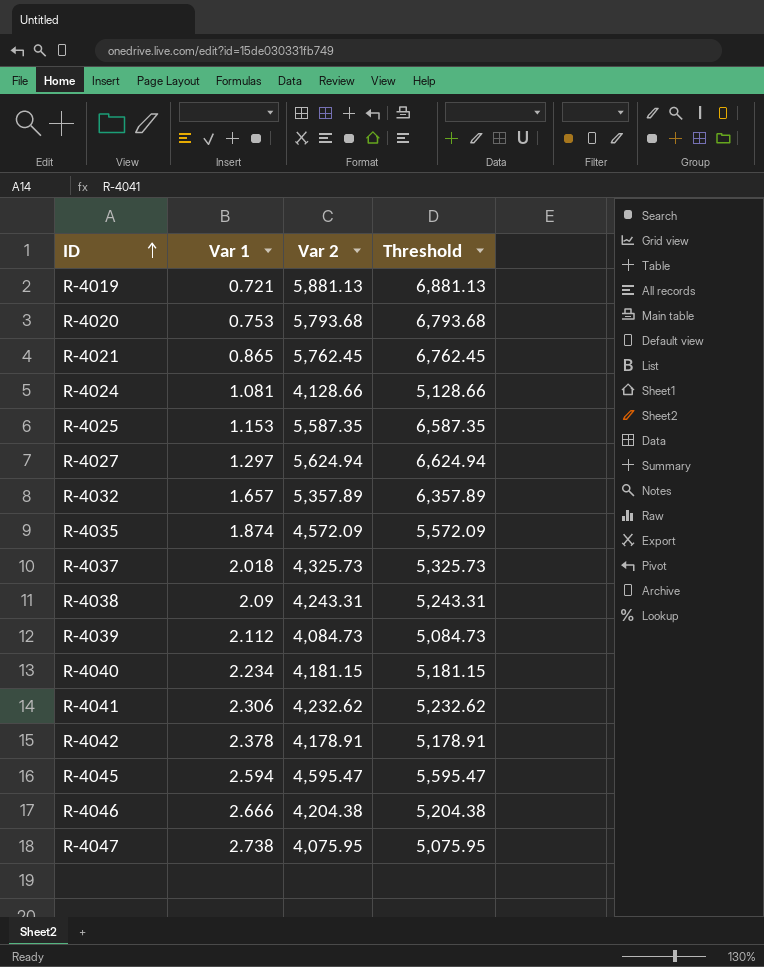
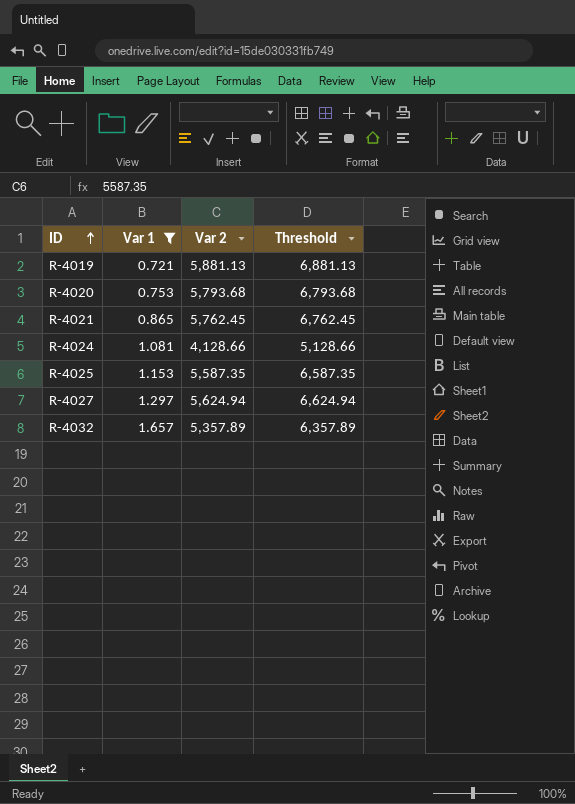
filter: none -> Var 1 <= 1.657

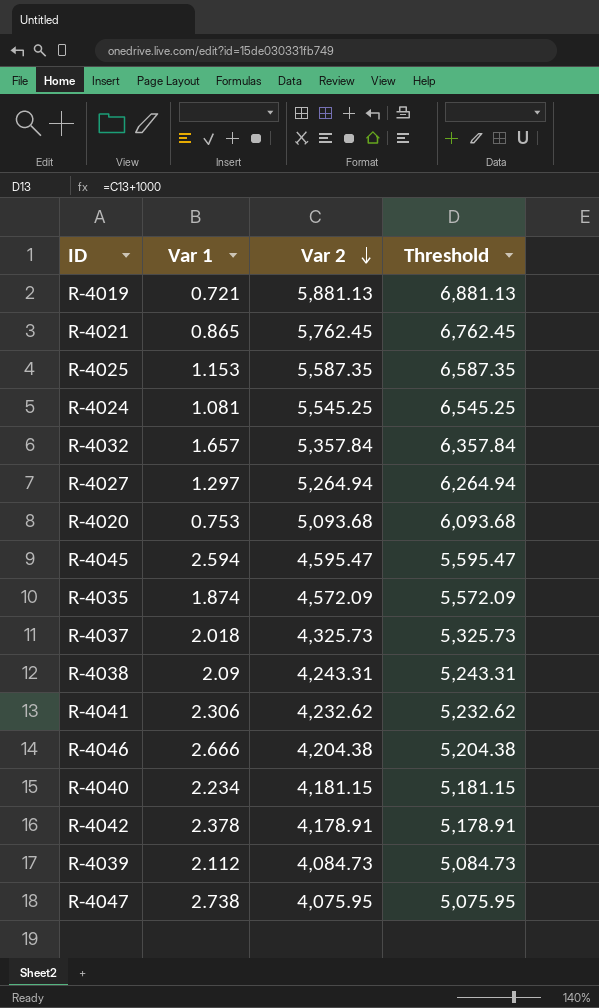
filter: Var 1 <= 1.657 -> none
row order: ID ascending -> Var 2 descending
R-4024 | Var 2: 4,128.66 -> 5,545.25
R-4024 | Threshold: 5,128.66 -> 6,545.25
R-4032 | Var 2: 5,357.89 -> 5,357.84
R-4032 | Threshold: 6,357.89 -> 6,357.84
R-4027 | Var 2: 5,624.94 -> 5,264.94
R-4027 | Threshold: 6,624.94 -> 6,264.94
R-4020 | Var 2: 5,793.68 -> 5,093.68
R-4020 | Threshold: 6,793.68 -> 6,093.68

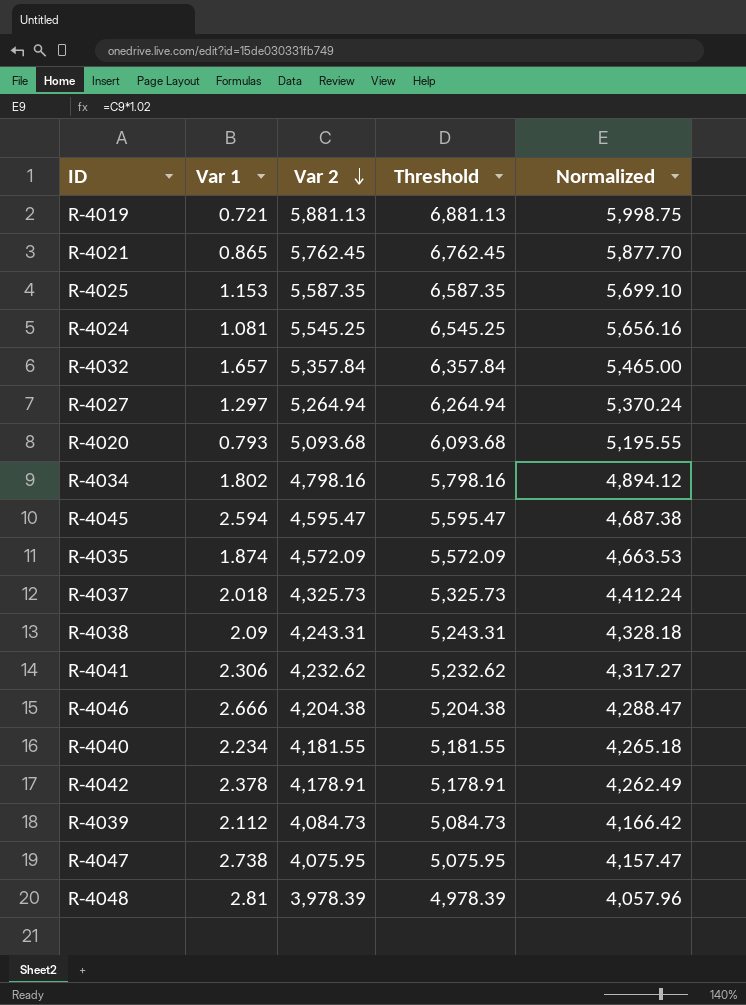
column Normalized | formula: none -> [Var 2] * 1.02
R-4020 | Var 1: 0.753 -> 0.793
row R-4034: none -> 1.802 | 4,798.16 | 5,798.16 | 4,894.12
R-4040 | Var 2: 4,181.15 -> 4,181.55
R-4040 | Threshold: 5,181.15 -> 5,181.55
row R-4048: none -> 2.81 | 3,978.39 | 4,978.39 | 4,057.96

